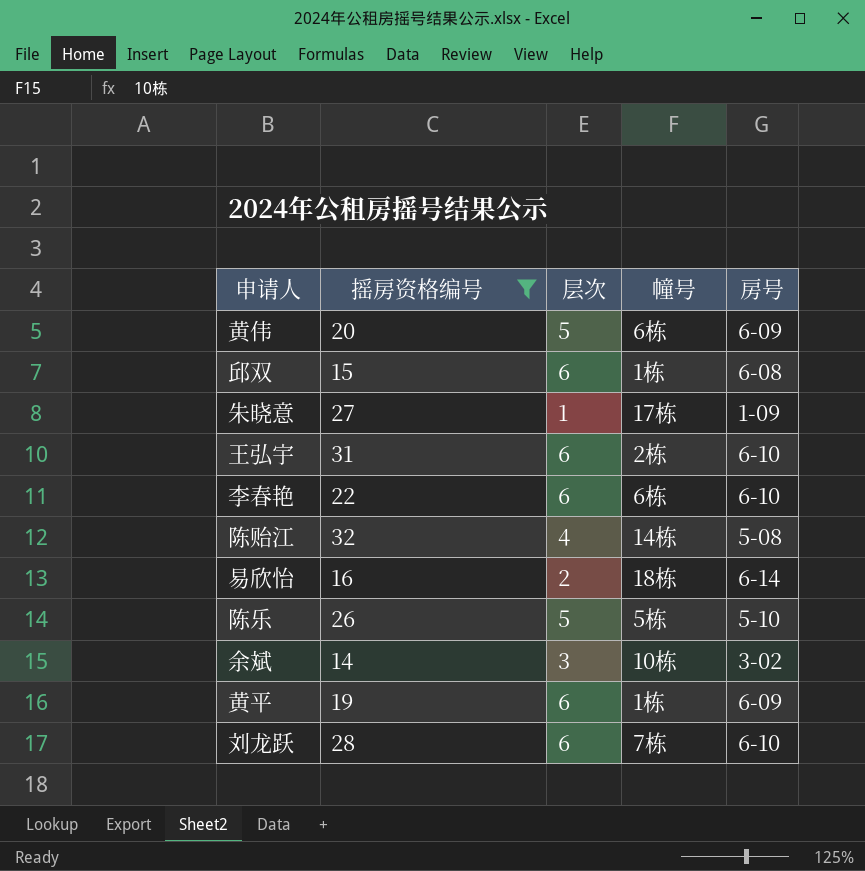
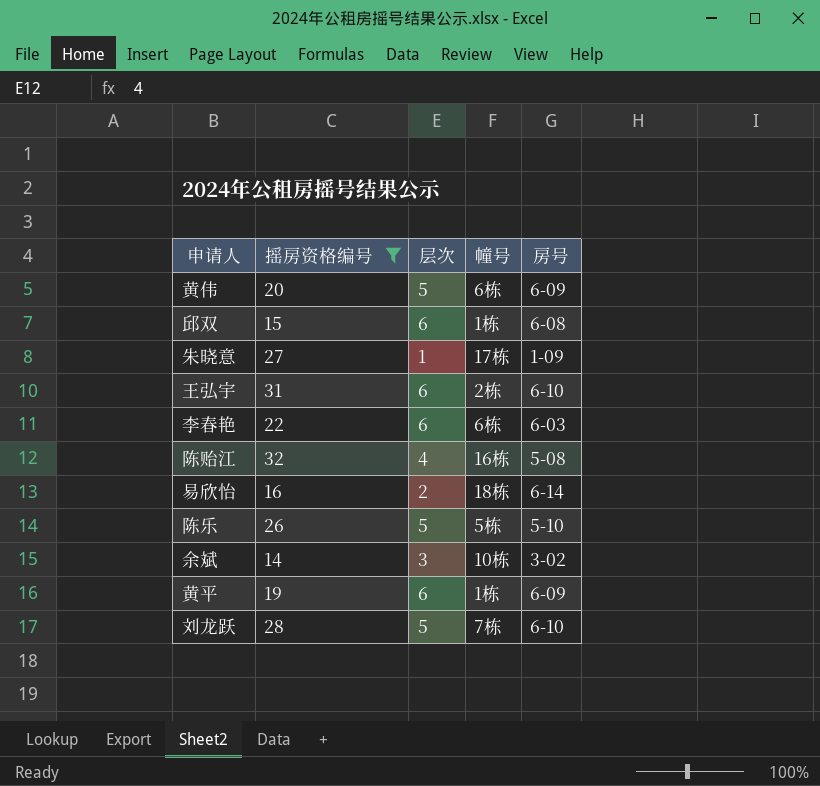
李春艳 | 房号: 6-10 -> 6-03
陈贻江 | 幢号: 14栋 -> 16栋
刘龙跃 | 层次: 6 -> 5

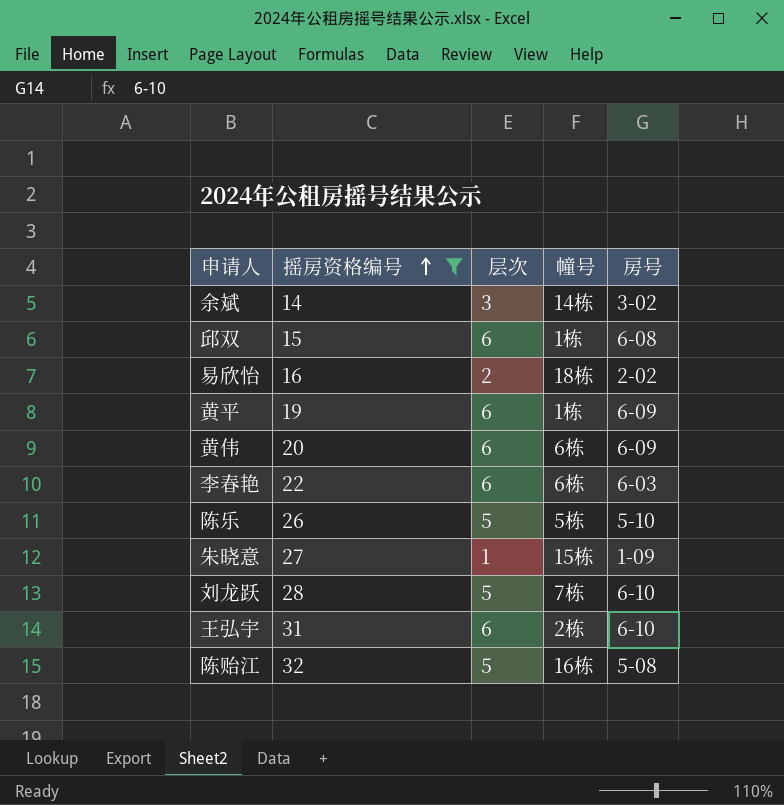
row order: none -> 摇房资格编号 ascending
余斌 | 幢号: 10栋 -> 14栋
易欣怡 | 房号: 6-14 -> 2-02
黄伟 | 层次: 5 -> 6
朱晓意 | 幢号: 17栋 -> 15栋
陈贻江 | 层次: 4 -> 5

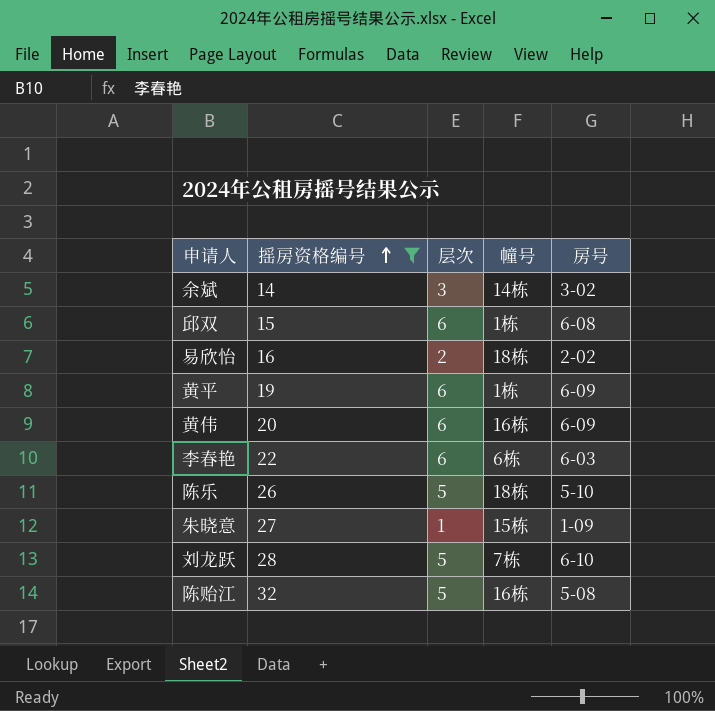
row 王弘宇: 31 | 6 | 2栋 | 6-10 -> none
黄伟 | 幢号: 6栋 -> 16栋
陈乐 | 幢号: 5栋 -> 18栋

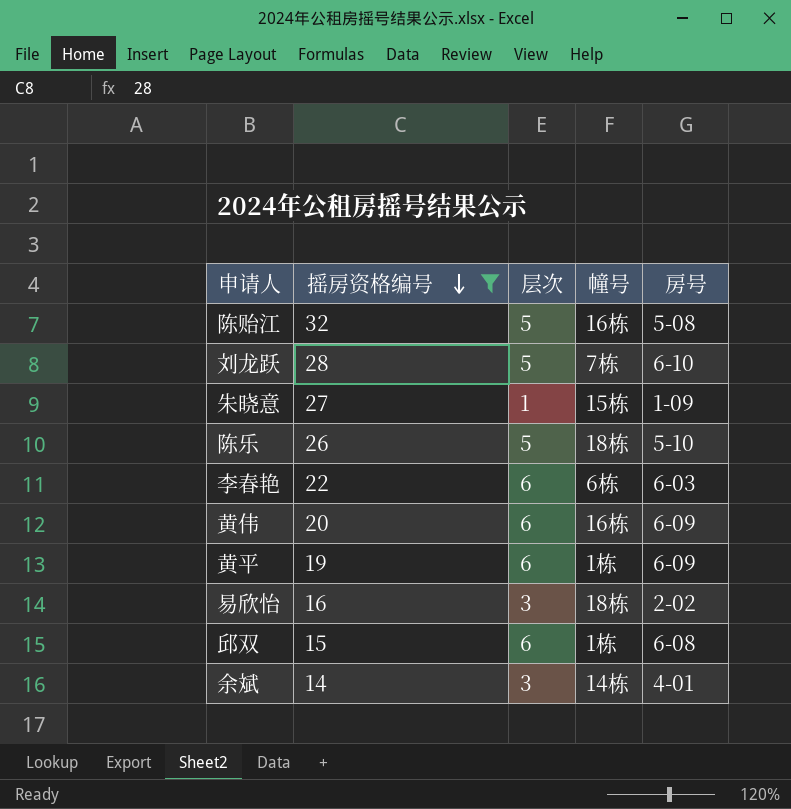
row order: 摇房资格编号 ascending -> 摇房资格编号 descending
易欣怡 | 层次: 2 -> 3
余斌 | 房号: 3-02 -> 4-01

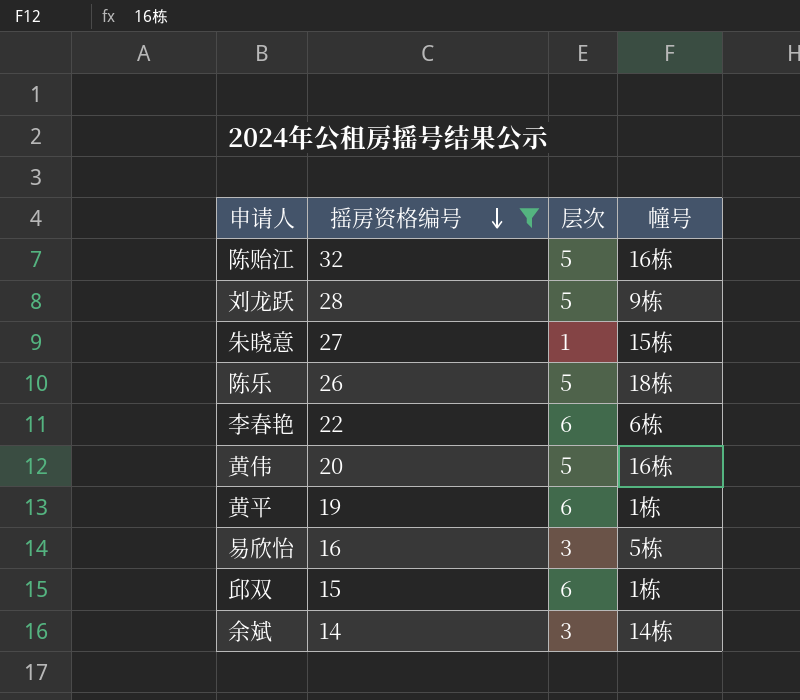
column 房号 | position: 5 -> none
刘龙跃 | 幢号: 7栋 -> 9栋
黄伟 | 层次: 6 -> 5
易欣怡 | 幢号: 18栋 -> 5栋

